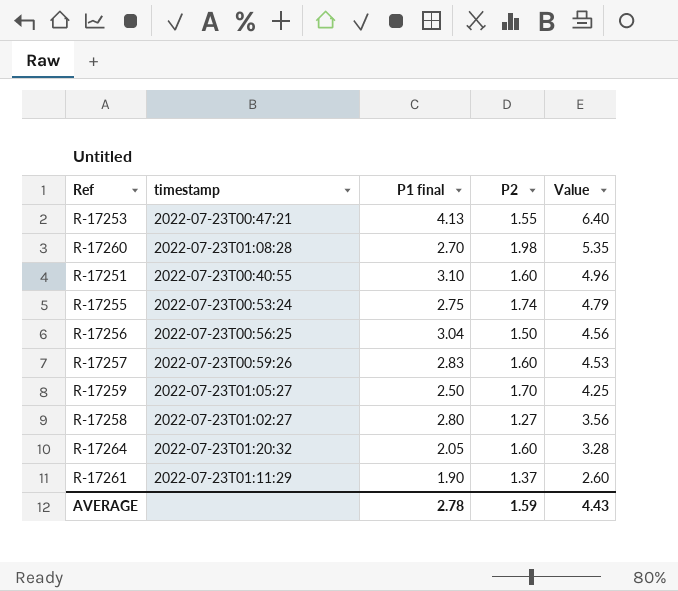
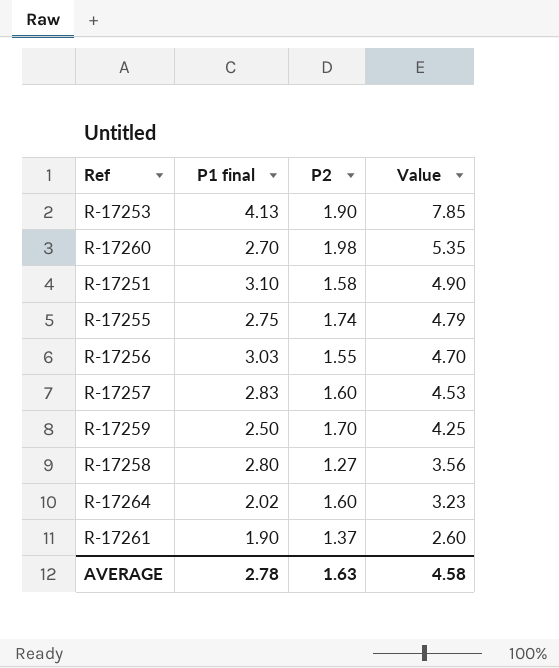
column timestamp | position: 2 -> none
R-17253 | P2: 1.55 -> 1.90
R-17253 | Value: 6.40 -> 7.85
R-17251 | P2: 1.60 -> 1.58
R-17251 | Value: 4.96 -> 4.90
R-17256 | P1 final: 3.04 -> 3.03
R-17256 | P2: 1.50 -> 1.55
R-17256 | Value: 4.56 -> 4.70
R-17264 | P1 final: 2.05 -> 2.02
R-17264 | Value: 3.28 -> 3.23
AVERAGE | P2: 1.59 -> 1.63
AVERAGE | Value: 4.43 -> 4.58

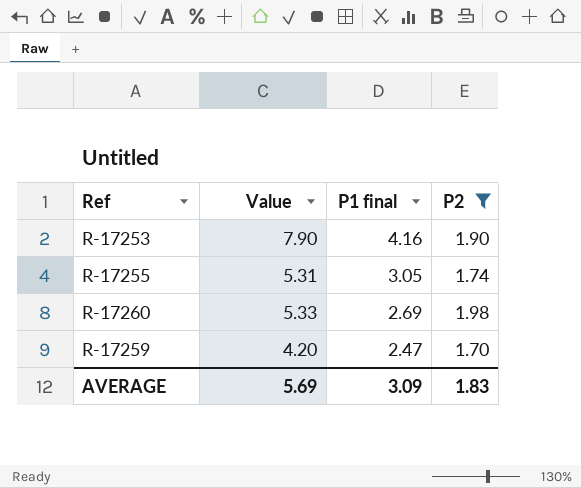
filter: none -> P2 >= 1.70
row order: Value descending -> P1 final descending
column Value | position: 4 -> 2
R-17253 | Value: 7.85 -> 7.90
R-17253 | P1 final: 4.13 -> 4.16
R-17255 | Value: 4.79 -> 5.31
R-17255 | P1 final: 2.75 -> 3.05
R-17260 | Value: 5.35 -> 5.33
R-17260 | P1 final: 2.70 -> 2.69
R-17259 | Value: 4.25 -> 4.20
R-17259 | P1 final: 2.50 -> 2.47
AVERAGE | Value: 4.58 -> 5.69
AVERAGE | P1 final: 2.78 -> 3.09
AVERAGE | P2: 1.63 -> 1.83

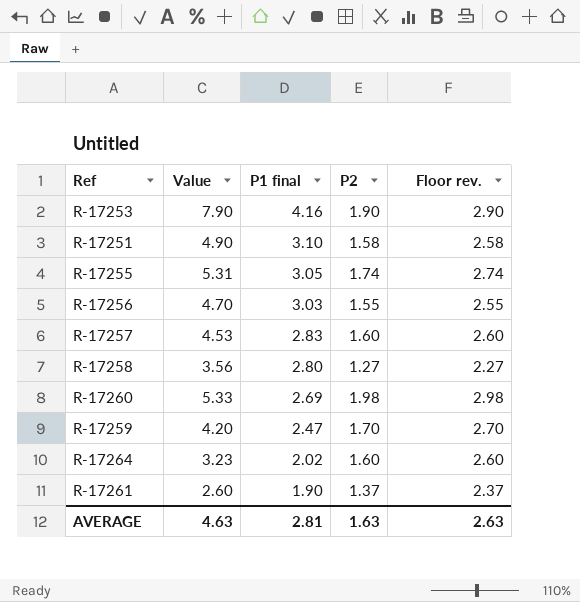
filter: P2 >= 1.70 -> none
column Floor rev. | formula: none -> [P2] + 1
AVERAGE | Value: 5.69 -> 4.63
AVERAGE | P1 final: 3.09 -> 2.81
AVERAGE | P2: 1.83 -> 1.63

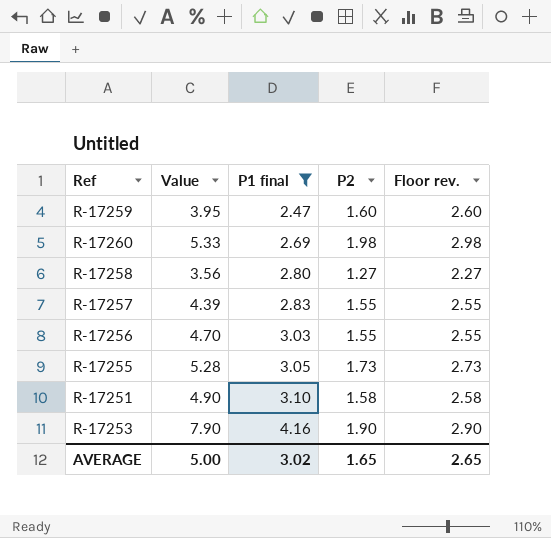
filter: none -> P1 final >= 2.47
row order: P1 final descending -> P1 final ascending
R-17259 | Value: 4.20 -> 3.95
R-17259 | P2: 1.70 -> 1.60
R-17259 | Floor rev.: 2.70 -> 2.60
R-17257 | Value: 4.53 -> 4.39
R-17257 | P2: 1.60 -> 1.55
R-17257 | Floor rev.: 2.60 -> 2.55
R-17255 | Value: 5.31 -> 5.28
R-17255 | P2: 1.74 -> 1.73
R-17255 | Floor rev.: 2.74 -> 2.73
AVERAGE | Value: 4.63 -> 5.00
AVERAGE | P1 final: 2.81 -> 3.02
AVERAGE | P2: 1.63 -> 1.65
AVERAGE | Floor rev.: 2.63 -> 2.65

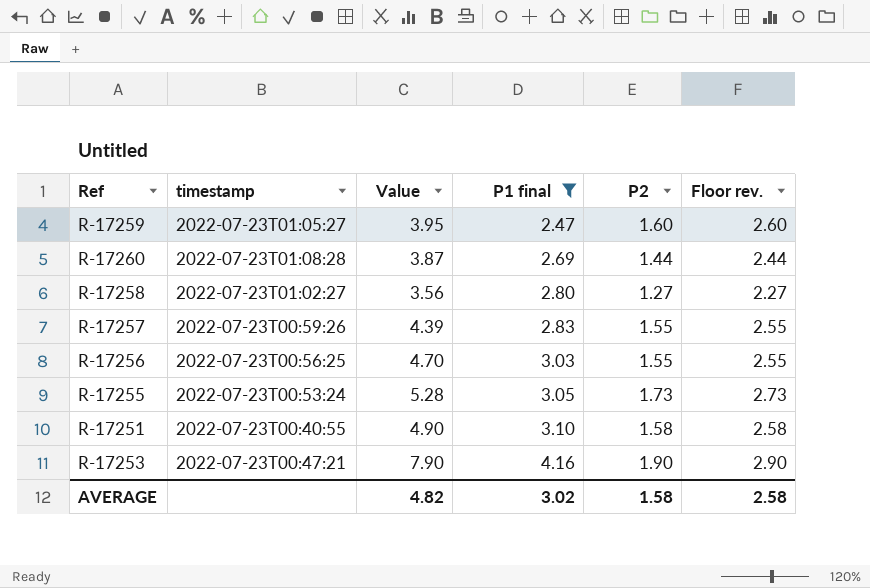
column timestamp | position: none -> 2
R-17260 | Value: 5.33 -> 3.87
R-17260 | P2: 1.98 -> 1.44
R-17260 | Floor rev.: 2.98 -> 2.44
AVERAGE | Value: 5.00 -> 4.82
AVERAGE | P2: 1.65 -> 1.58
AVERAGE | Floor rev.: 2.65 -> 2.58

